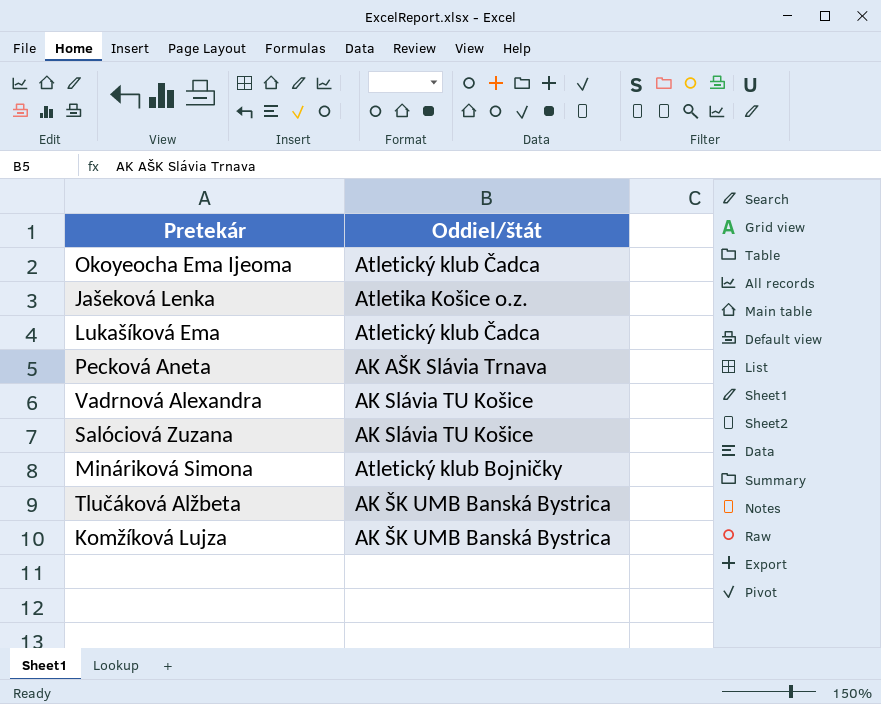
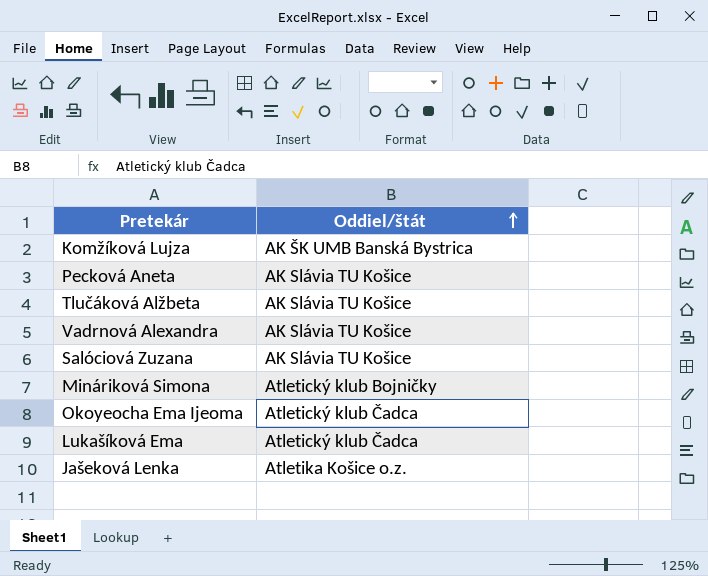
row order: none -> Oddiel/štát ascending
Pecková Aneta | Oddiel/štát: AK AŠK Slávia Trnava -> AK Slávia TU Košice
Tlučáková Alžbeta | Oddiel/štát: AK ŠK UMB Banská Bystrica -> AK Slávia TU Košice

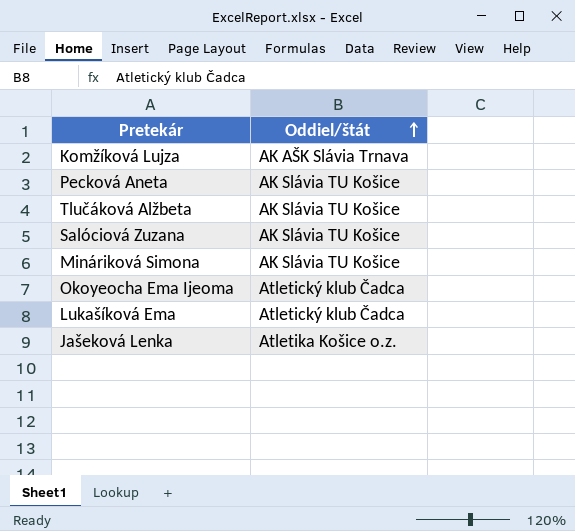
row Vadrnová Alexandra: AK Slávia TU Košice -> none
Komžíková Lujza | Oddiel/štát: AK ŠK UMB Banská Bystrica -> AK AŠK Slávia Trnava
Mináriková Simona | Oddiel/štát: Atletický klub Bojničky -> AK Slávia TU Košice

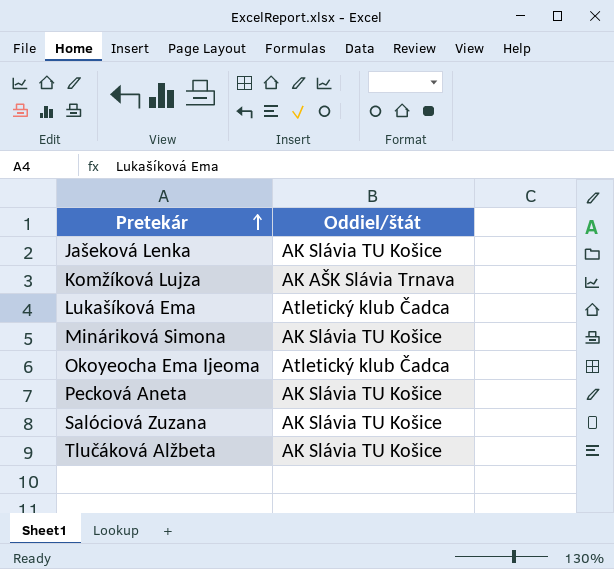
row order: Oddiel/štát ascending -> Pretekár ascending
Jašeková Lenka | Oddiel/štát: Atletika Košice o.z. -> AK Slávia TU Košice

